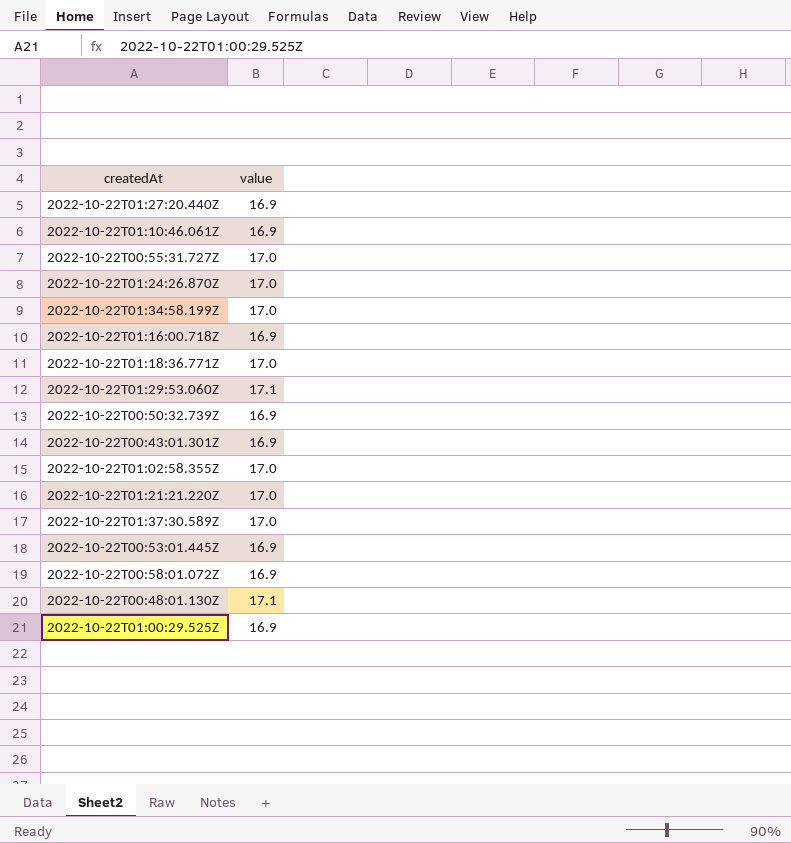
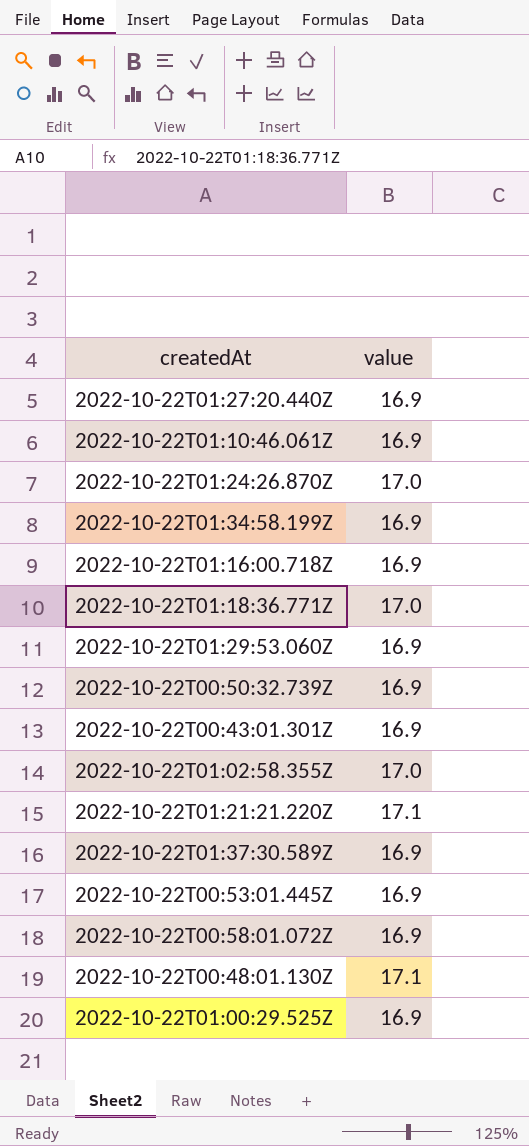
row 2022-10-22T00:55:31.727Z: 17.0 -> none
2022-10-22T01:34:58.199Z | value: 17.0 -> 16.9
2022-10-22T01:29:53.060Z | value: 17.1 -> 16.9
2022-10-22T01:21:21.220Z | value: 17.0 -> 17.1
2022-10-22T01:37:30.589Z | value: 17.0 -> 16.9

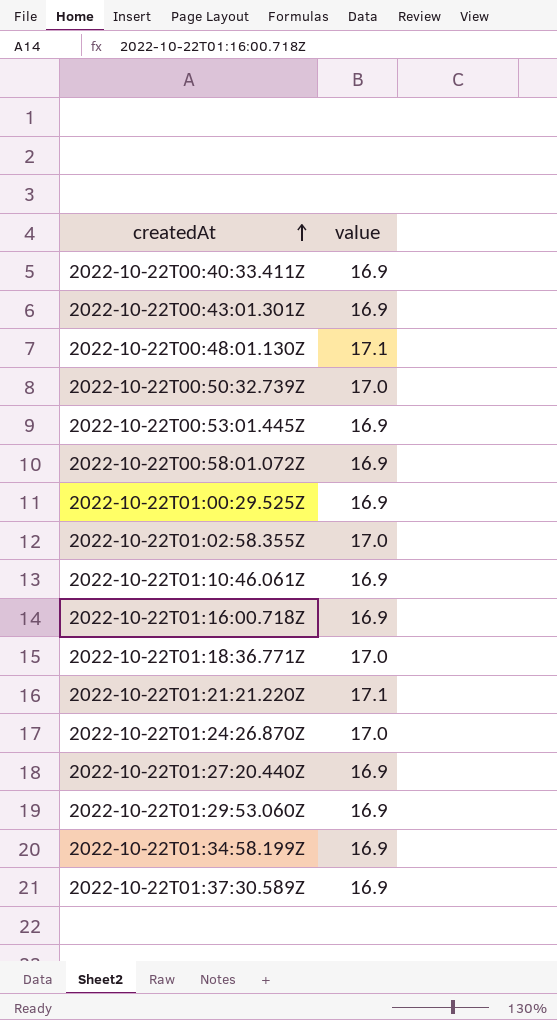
row order: none -> createdAt ascending
row 2022-10-22T00:40:33.411Z: none -> 16.9
2022-10-22T00:50:32.739Z | value: 16.9 -> 17.0

